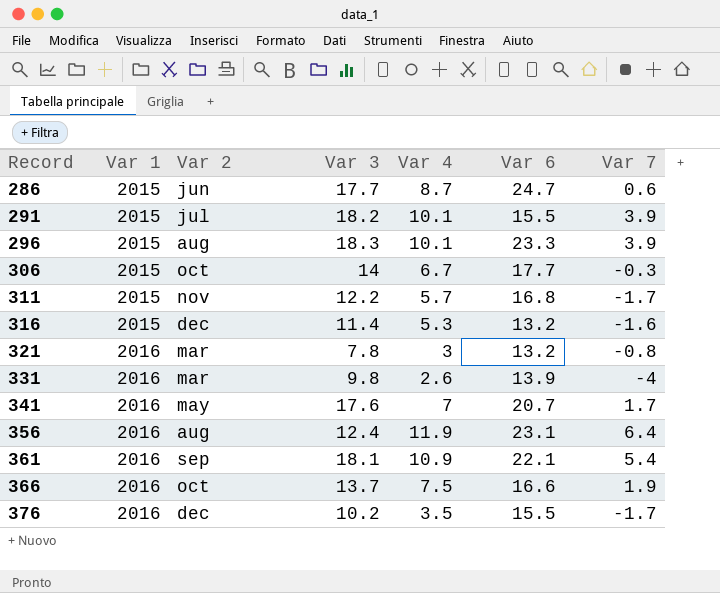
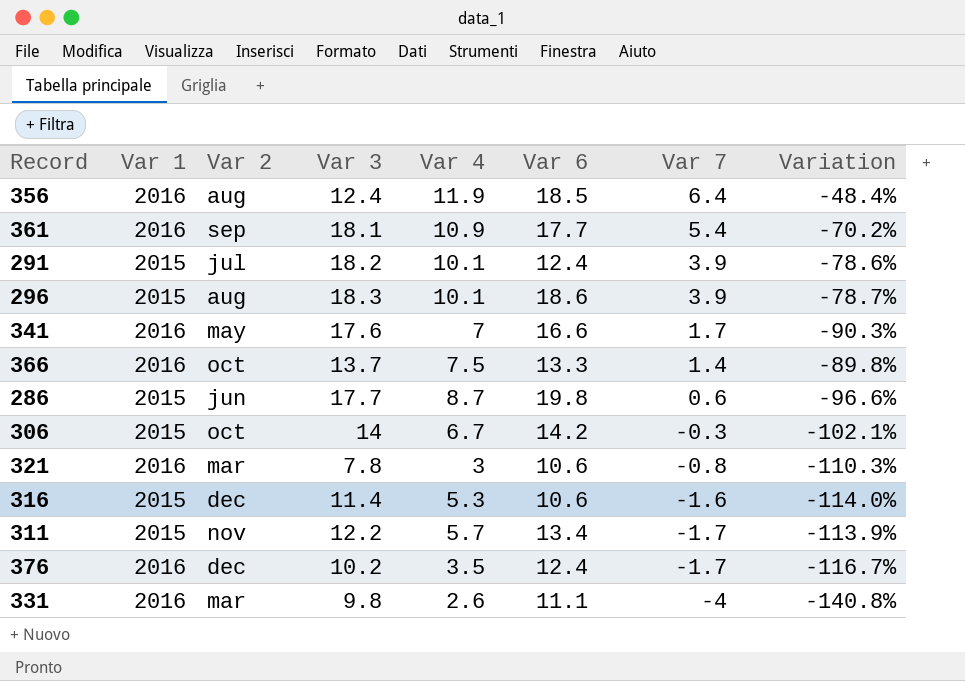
row order: Record ascending -> Var 7 descending
column Variation | formula: none -> ([Var 7] - [Var 3]) / [Var 3]
356 | Var 6: 23.1 -> 18.5
361 | Var 6: 22.1 -> 17.7
291 | Var 6: 15.5 -> 12.4
296 | Var 6: 23.3 -> 18.6
341 | Var 6: 20.7 -> 16.6
366 | Var 6: 16.6 -> 13.3
366 | Var 7: 1.9 -> 1.4
286 | Var 6: 24.7 -> 19.8
306 | Var 6: 17.7 -> 14.2
321 | Var 6: 13.2 -> 10.6
316 | Var 6: 13.2 -> 10.6
311 | Var 6: 16.8 -> 13.4
376 | Var 6: 15.5 -> 12.4
331 | Var 6: 13.9 -> 11.1

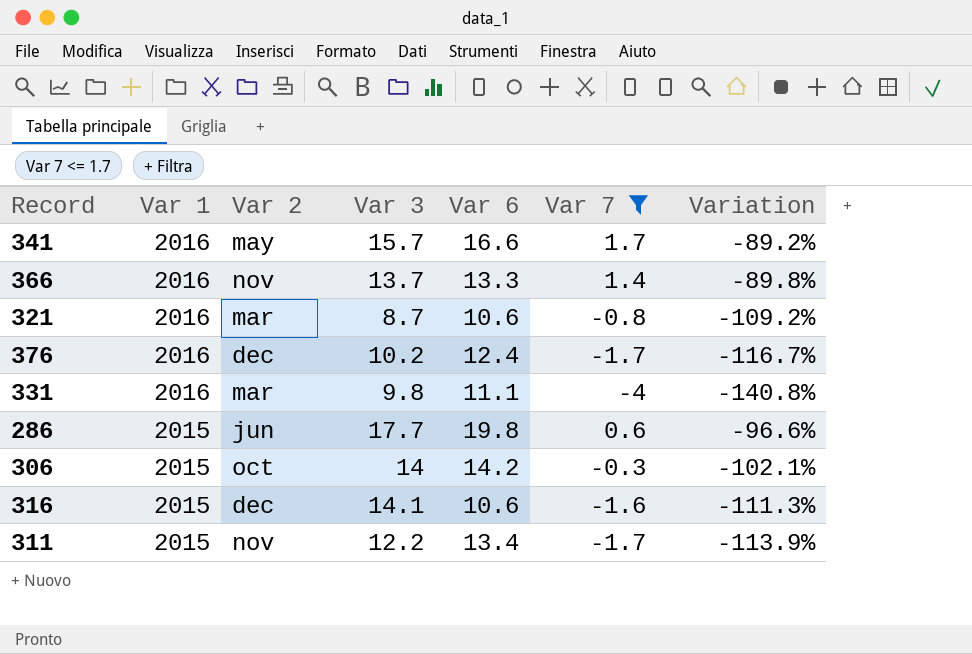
filter: none -> Var 7 <= 1.7
row order: Var 7 descending -> Var 1 descending
column Var 4 | position: 5 -> none
341 | Var 3: 17.6 -> 15.7
341 | Variation: -90.3% -> -89.2%
366 | Var 2: oct -> nov
321 | Var 3: 7.8 -> 8.7
321 | Variation: -110.3% -> -109.2%
316 | Var 3: 11.4 -> 14.1
316 | Variation: -114.0% -> -111.3%

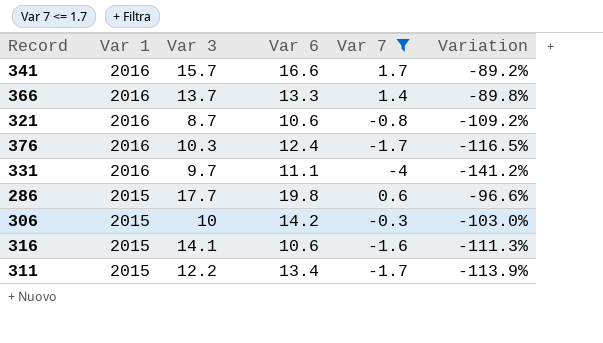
column Var 2 | position: 3 -> none
376 | Var 3: 10.2 -> 10.3
376 | Variation: -116.7% -> -116.5%
331 | Var 3: 9.8 -> 9.7
331 | Variation: -140.8% -> -141.2%
306 | Var 3: 14 -> 10
306 | Variation: -102.1% -> -103.0%

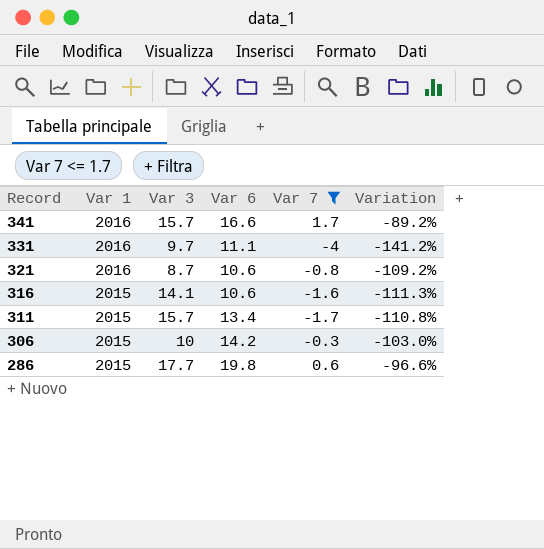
row order: Var 1 descending -> Record descending
row 366: 2016 | 13.7 | 13.3 | 1.4 | -89.8% -> none
row 376: 2016 | 10.3 | 12.4 | -1.7 | -116.5% -> none
311 | Var 3: 12.2 -> 15.7
311 | Variation: -113.9% -> -110.8%

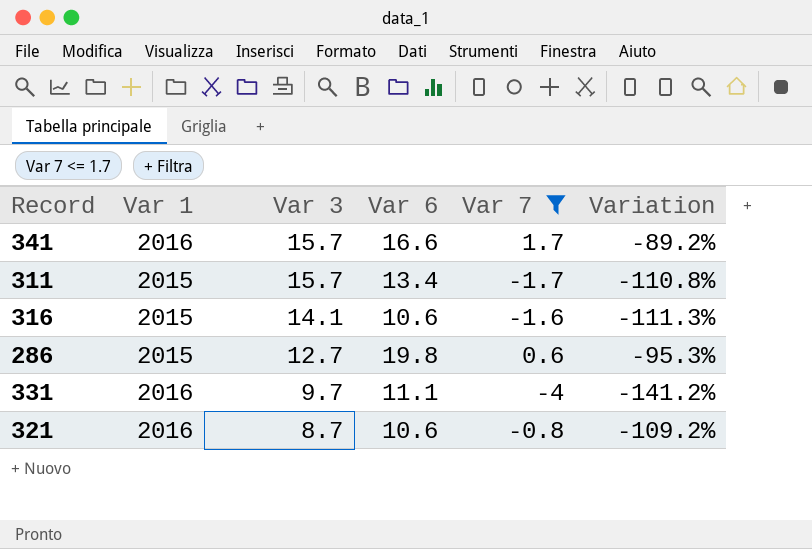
row order: Record descending -> Var 3 descending
row 306: 2015 | 10 | 14.2 | -0.3 | -103.0% -> none
286 | Var 3: 17.7 -> 12.7
286 | Variation: -96.6% -> -95.3%

